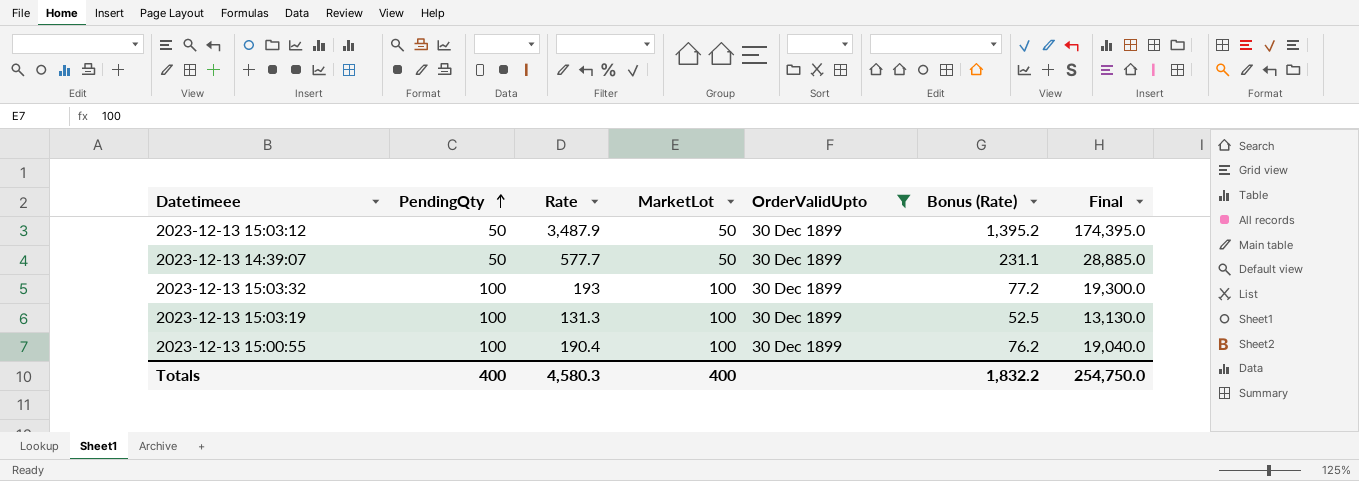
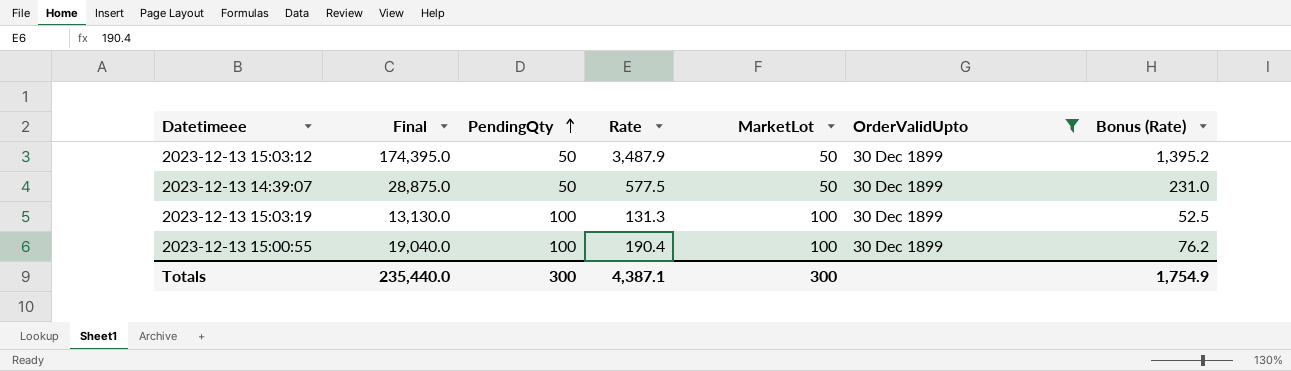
column Final | position: 7 -> 2
row 2023-12-13 15:03:32: 100 | 193 | 100 | 30 Dec 1899 | 77.2 | 19,300.0 -> none
2023-12-13 14:39:07 | Final: 28,885.0 -> 28,875.0
2023-12-13 14:39:07 | Rate: 577.7 -> 577.5
2023-12-13 14:39:07 | Bonus (Rate): 231.1 -> 231.0
Totals | Final: 254,750.0 -> 235,440.0
Totals | PendingQty: 400 -> 300
Totals | Rate: 4,580.3 -> 4,387.1
Totals | MarketLot: 400 -> 300
Totals | Bonus (Rate): 1,832.2 -> 1,754.9

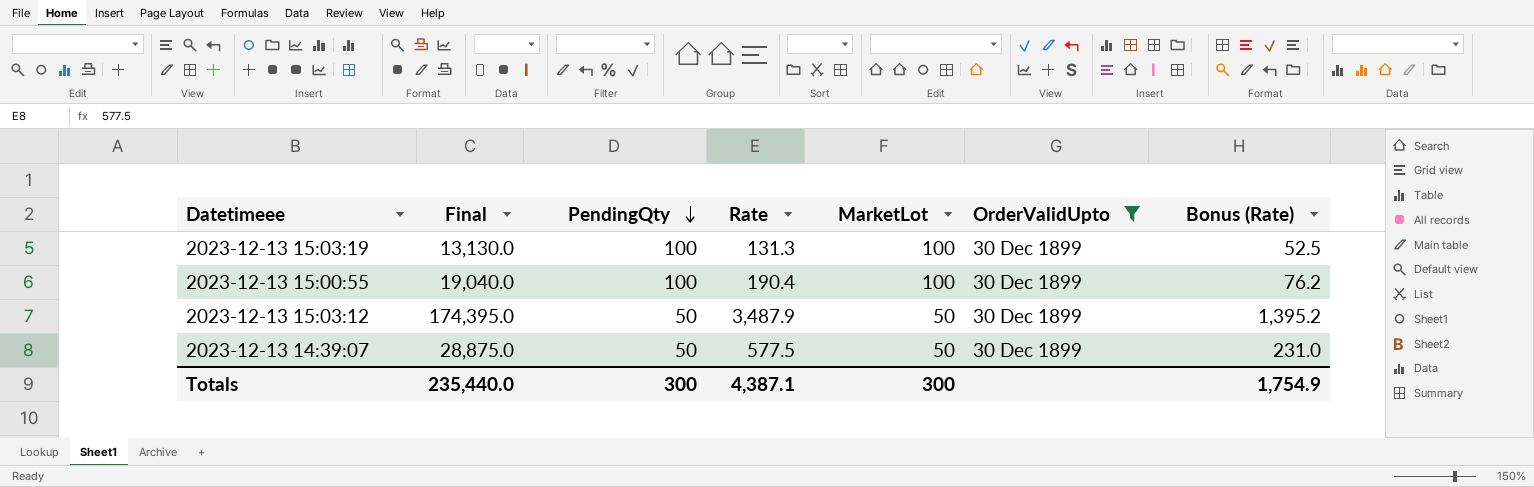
row order: PendingQty ascending -> PendingQty descending

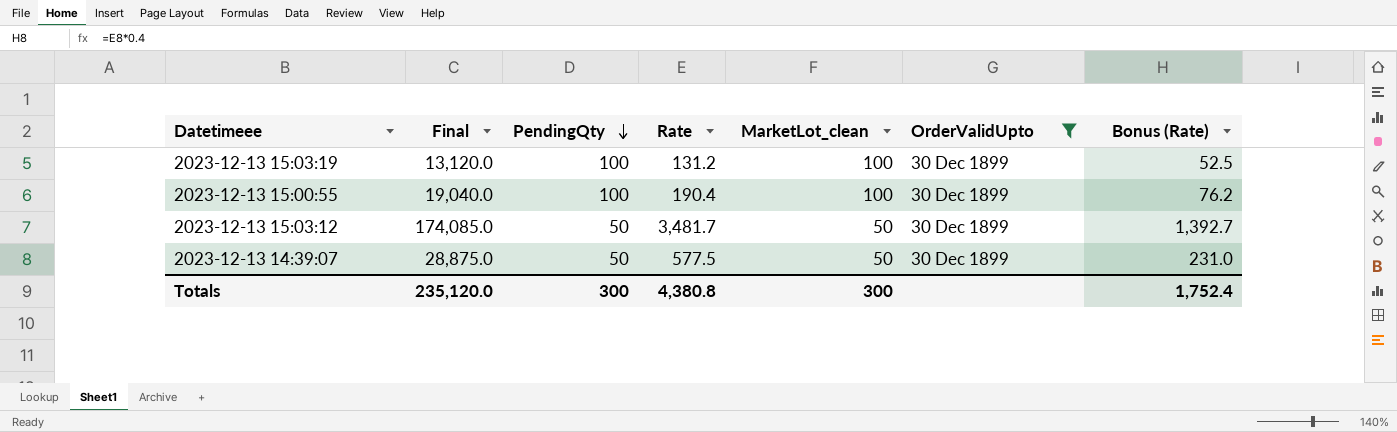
column name: MarketLot -> MarketLot_clean
2023-12-13 15:03:19 | Final: 13,130.0 -> 13,120.0
2023-12-13 15:03:19 | Rate: 131.3 -> 131.2
2023-12-13 15:03:12 | Final: 174,395.0 -> 174,085.0
2023-12-13 15:03:12 | Rate: 3,487.9 -> 3,481.7
2023-12-13 15:03:12 | Bonus (Rate): 1,395.2 -> 1,392.7
Totals | Final: 235,440.0 -> 235,120.0
Totals | Rate: 4,387.1 -> 4,380.8
Totals | Bonus (Rate): 1,754.9 -> 1,752.4

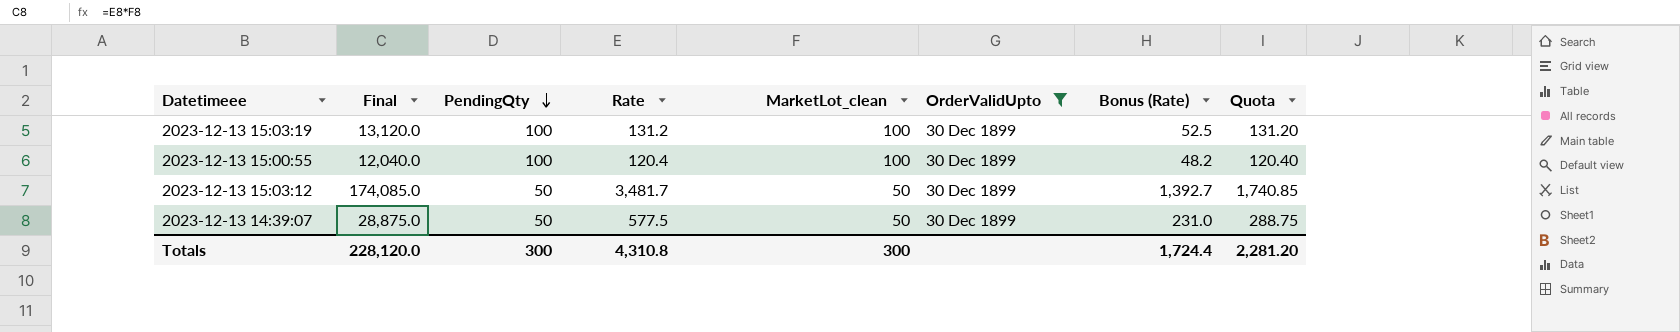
column Quota | formula: none -> [Final] * 0.01
2023-12-13 15:00:55 | Final: 19,040.0 -> 12,040.0
2023-12-13 15:00:55 | Rate: 190.4 -> 120.4
2023-12-13 15:00:55 | Bonus (Rate): 76.2 -> 48.2
Totals | Final: 235,120.0 -> 228,120.0
Totals | Rate: 4,380.8 -> 4,310.8
Totals | Bonus (Rate): 1,752.4 -> 1,724.4

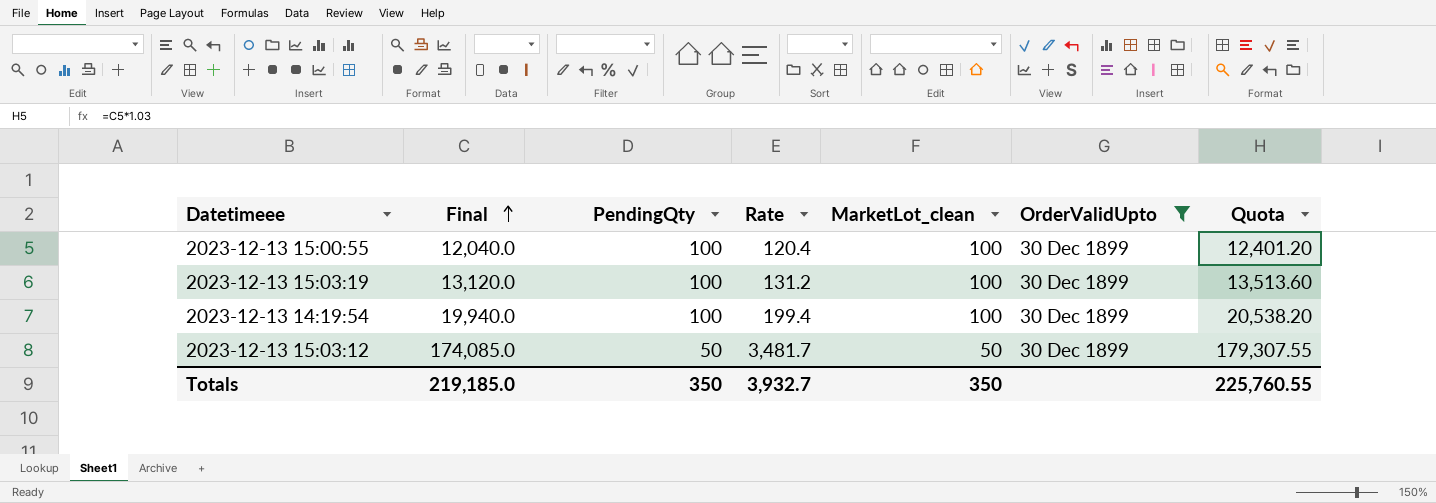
row order: PendingQty descending -> Final ascending
column Bonus (Rate) | formula: [Rate] * 0.4 -> none
column Quota | formula: [Final] * 0.01 -> [Final] * 1.03
row 2023-12-13 14:39:07: 28,875.0 | 50 | 577.5 | 50 | 30 Dec 1899 | 231.0 | 288.75 -> none
row 2023-12-13 14:19:54: none -> 19,940.0 | 100 | 199.4 | 100 | 30 Dec 1899 | 20,538.20
Totals | Final: 228,120.0 -> 219,185.0
Totals | PendingQty: 300 -> 350
Totals | Rate: 4,310.8 -> 3,932.7
Totals | MarketLot_clean: 300 -> 350
Totals | Quota: 2,281.20 -> 225,760.55

